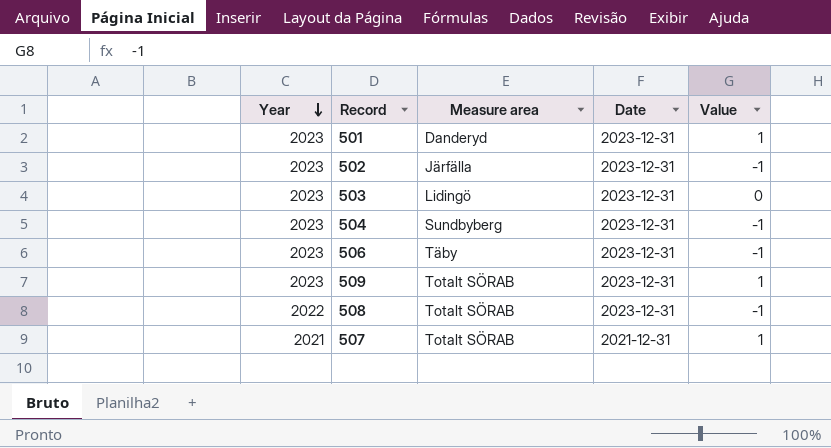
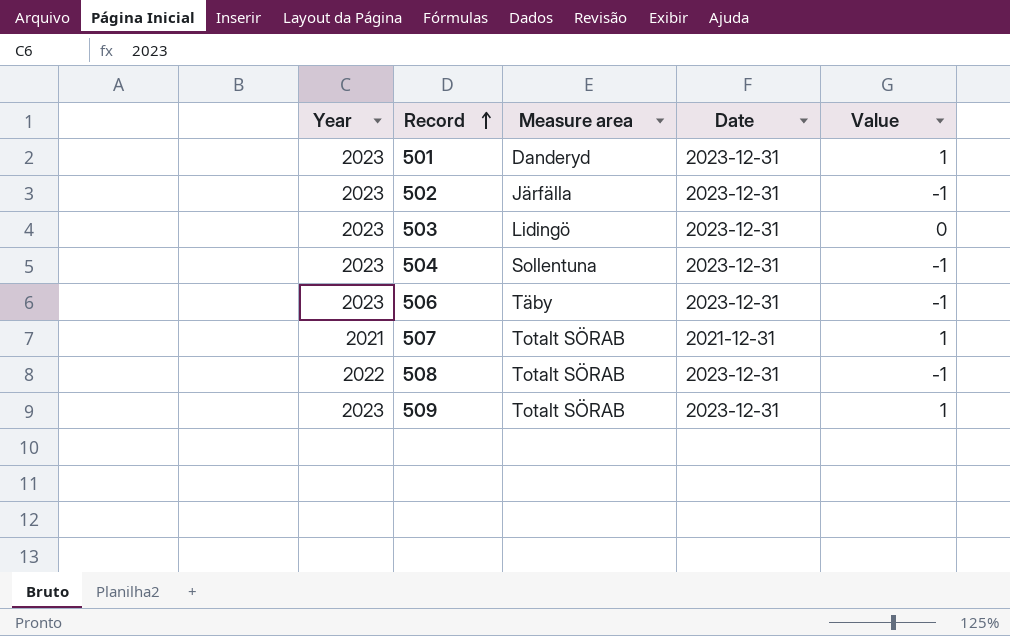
row order: Year descending -> Record ascending
504 | Measure area: Sundbyberg -> Sollentuna

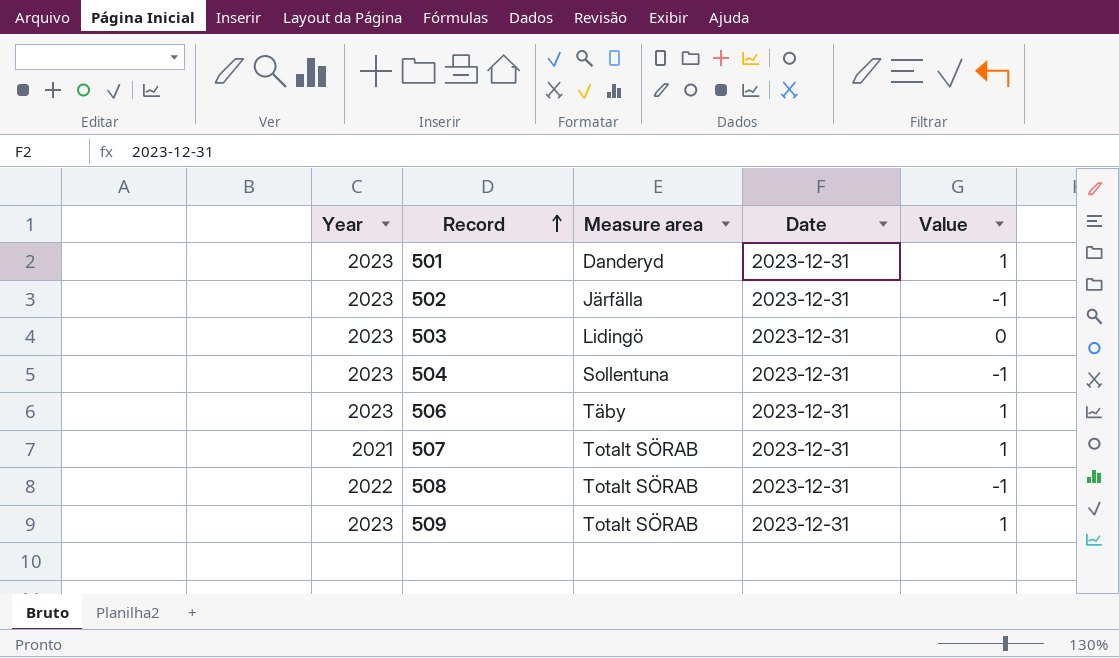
506 | Value: -1 -> 1
507 | Date: 2021-12-31 -> 2023-12-31

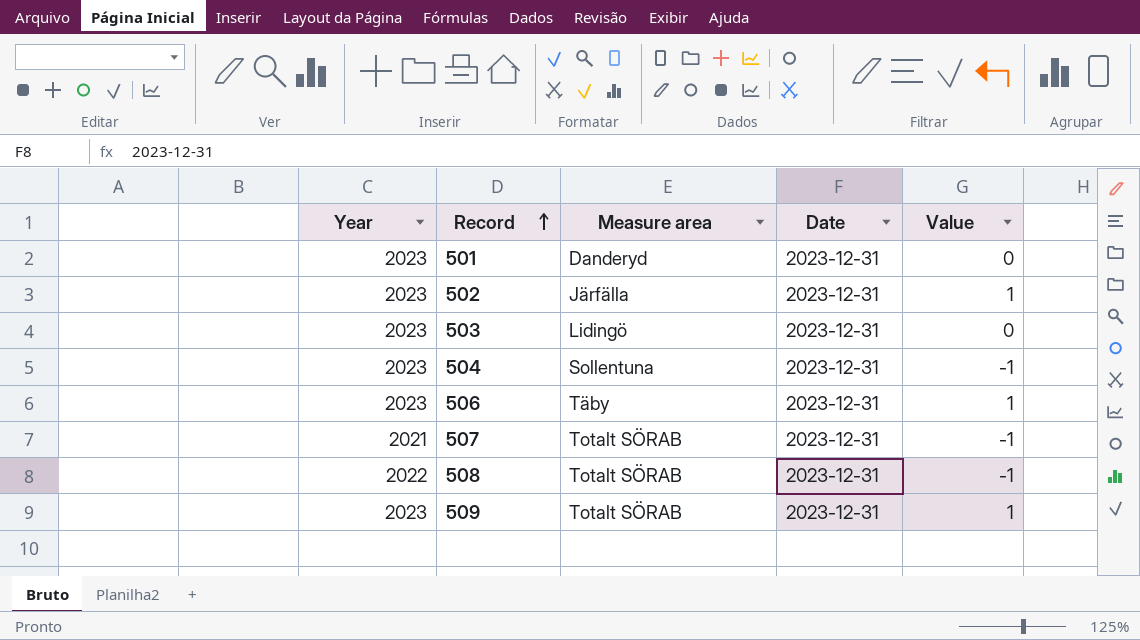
501 | Value: 1 -> 0
502 | Value: -1 -> 1
507 | Value: 1 -> -1

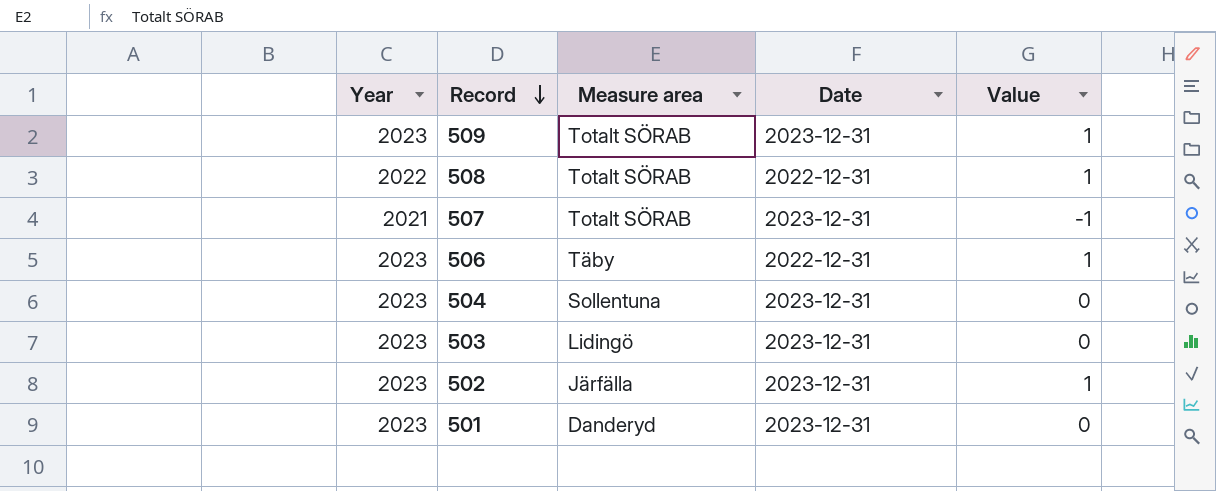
row order: Record ascending -> Record descending
508 | Date: 2023-12-31 -> 2022-12-31
508 | Value: -1 -> 1
506 | Date: 2023-12-31 -> 2022-12-31
504 | Value: -1 -> 0

